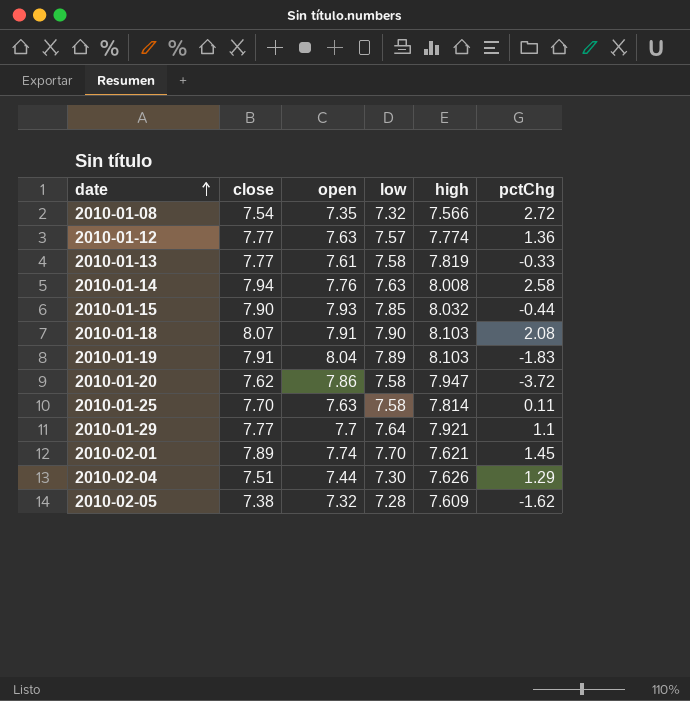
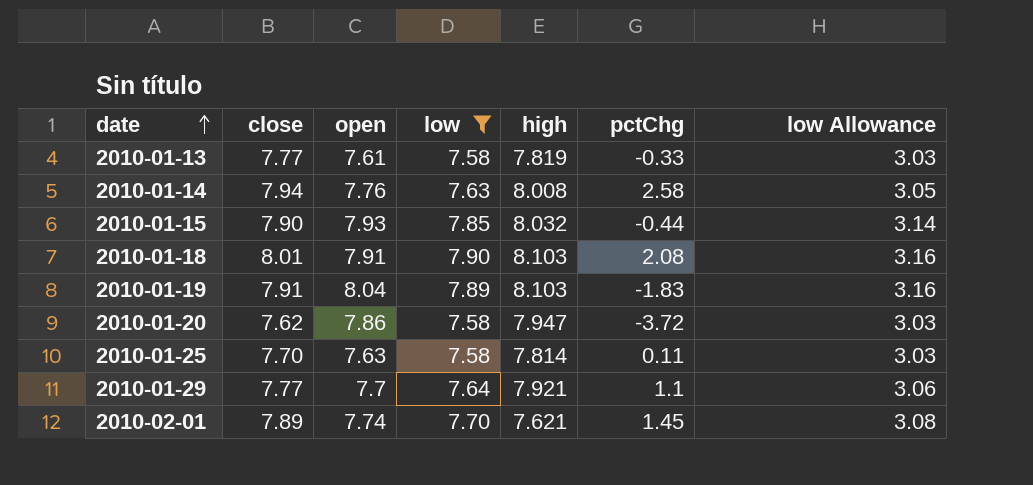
filter: none -> low >= 7.58
column low Allowance | formula: none -> [low] * 0.4
2010-01-18 | close: 8.07 -> 8.01

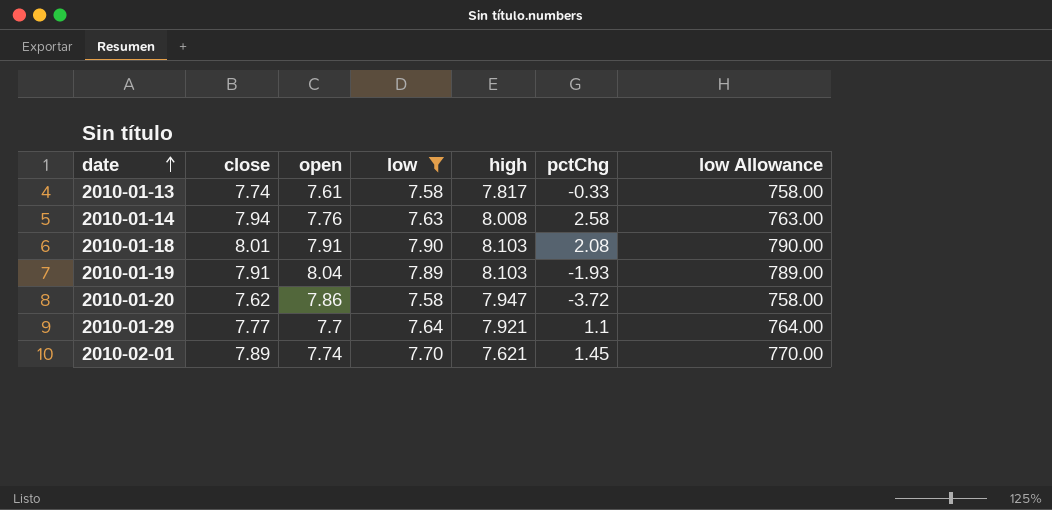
column low Allowance | formula: [low] * 0.4 -> [low] * 100
row 2010-01-15: 7.90 | 7.93 | 7.85 | 8.032 | -0.44 | 3.14 -> none
row 2010-01-25: 7.70 | 7.63 | 7.58 | 7.814 | 0.11 | 3.03 -> none
2010-01-13 | close: 7.77 -> 7.74
2010-01-13 | high: 7.819 -> 7.817
2010-01-19 | pctChg: -1.83 -> -1.93

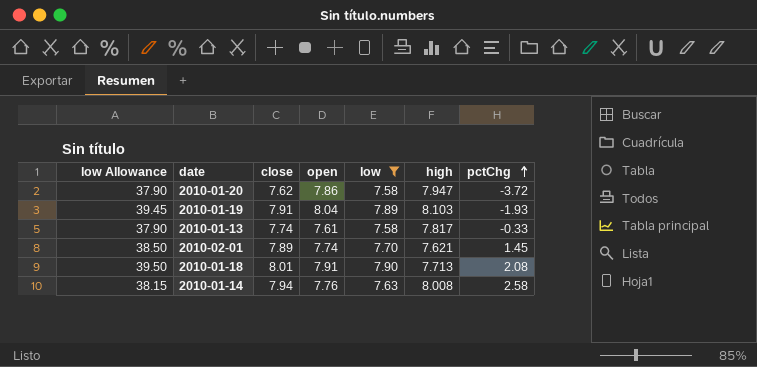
row order: date ascending -> pctChg ascending
column low Allowance | formula: [low] * 100 -> [low] * 5
column low Allowance | position: 7 -> 1
row 2010-01-29: 7.77 | 7.7 | 7.64 | 7.921 | 1.1 | 764.00 -> none
2010-01-18 | high: 8.103 -> 7.713

